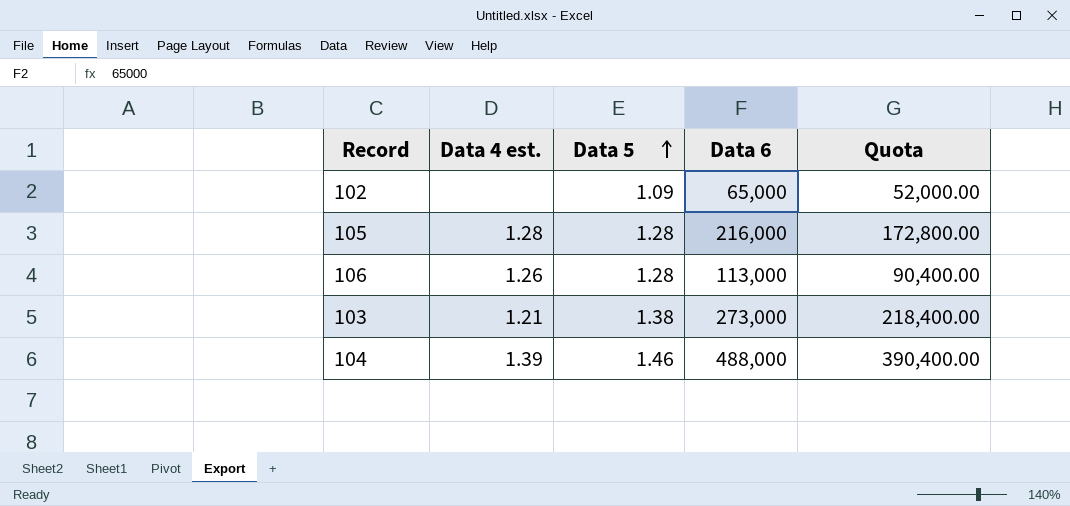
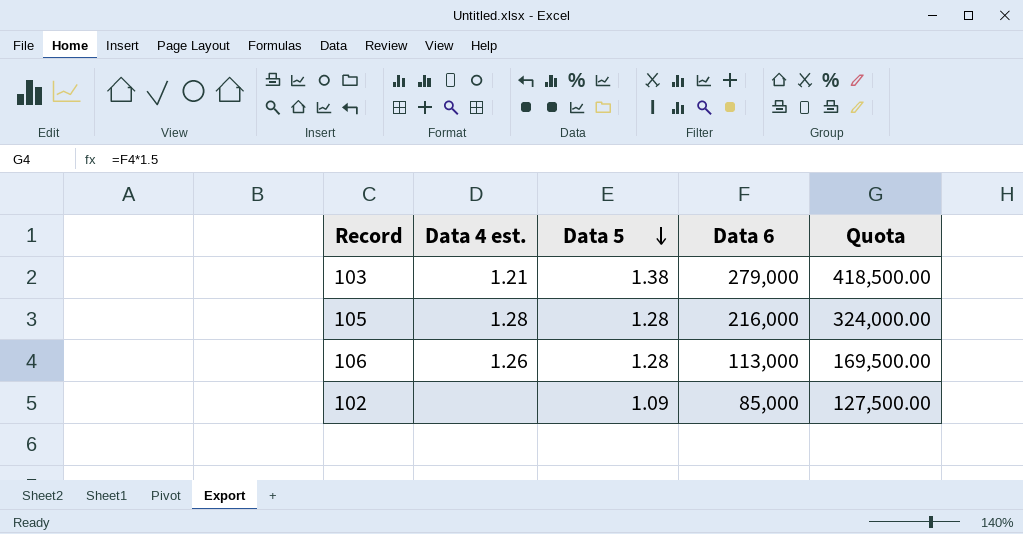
row order: Data 5 ascending -> Data 5 descending
column Quota | formula: [Data 6] * 0.8 -> [Data 6] * 1.5
row 104: 1.39 | 1.46 | 488,000 | 390,400.00 -> none
103 | Data 6: 273,000 -> 279,000
102 | Data 6: 65,000 -> 85,000

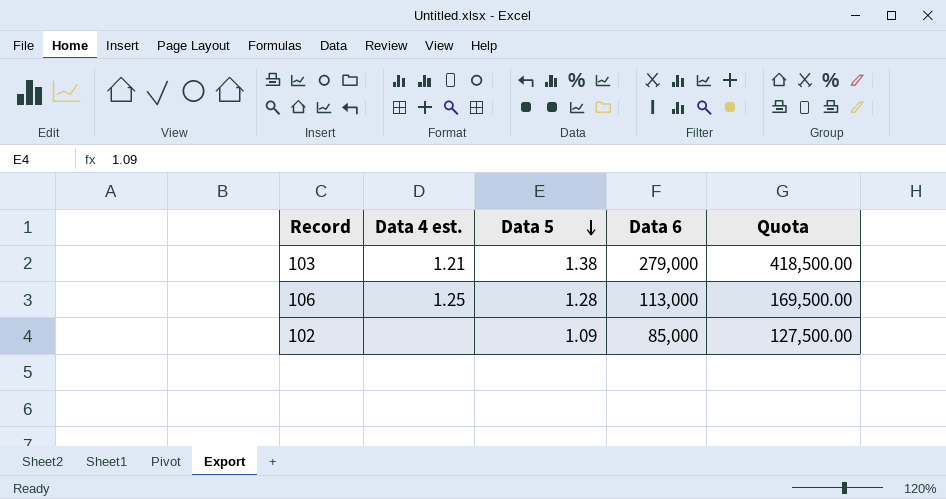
row 105: 1.28 | 1.28 | 216,000 | 324,000.00 -> none
106 | Data 4 est.: 1.26 -> 1.25

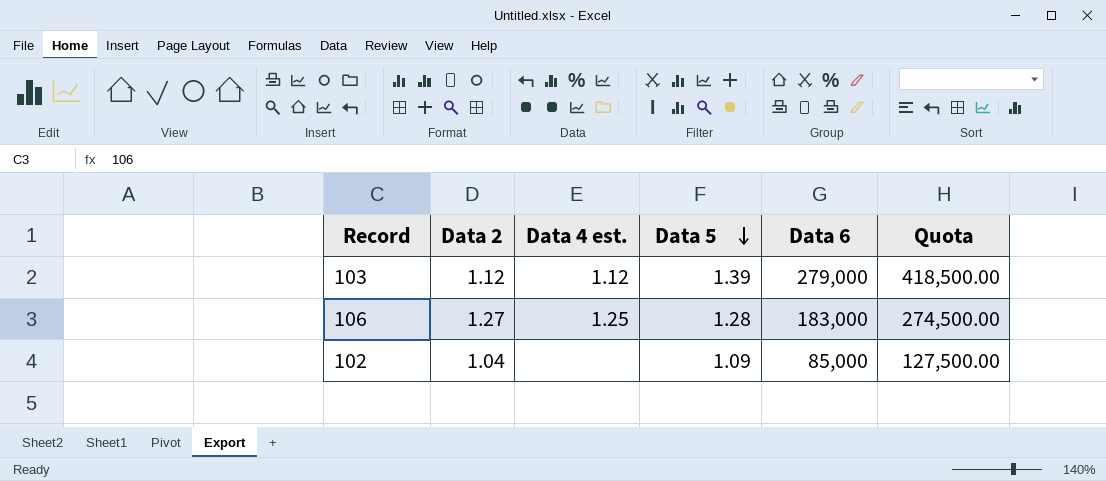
column Data 2 | position: none -> 2
103 | Data 4 est.: 1.21 -> 1.12
103 | Data 5: 1.38 -> 1.39
106 | Data 6: 113,000 -> 183,000
106 | Quota: 169,500.00 -> 274,500.00

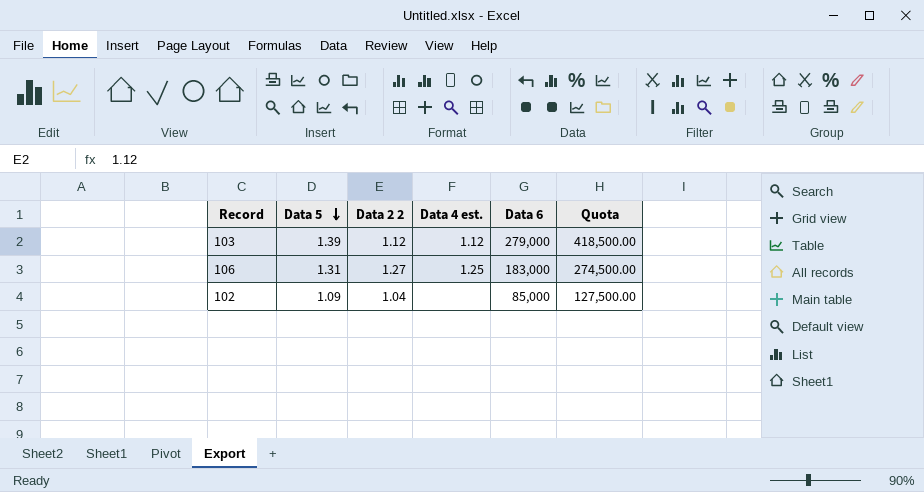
column Data 5 | position: 4 -> 2
column name: Data 2 -> Data 2 2
106 | Data 5: 1.28 -> 1.31

